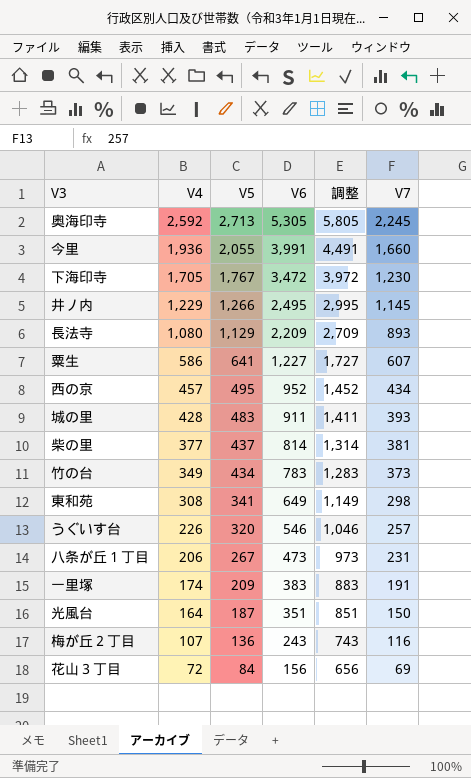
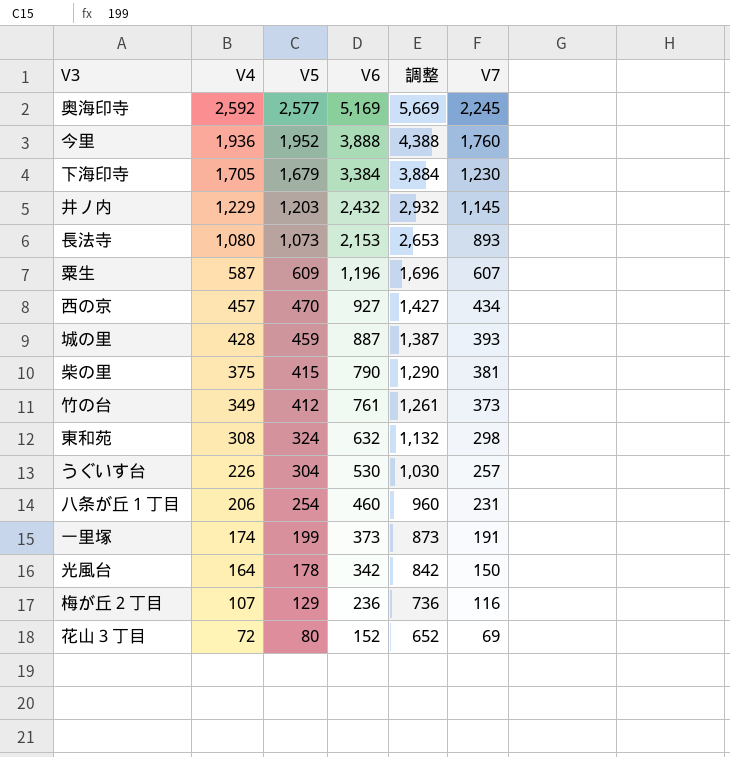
奥海印寺 | V5: 2,713 -> 2,577
奥海印寺 | V6: 5,305 -> 5,169
奥海印寺 | 調整: 5,805 -> 5,669
今里 | V5: 2,055 -> 1,952
今里 | V6: 3,991 -> 3,888
今里 | 調整: 4,491 -> 4,388
今里 | V7: 1,660 -> 1,760
下海印寺 | V5: 1,767 -> 1,679
下海印寺 | V6: 3,472 -> 3,384
下海印寺 | 調整: 3,972 -> 3,884
井ノ内 | V5: 1,266 -> 1,203
井ノ内 | V6: 2,495 -> 2,432
井ノ内 | 調整: 2,995 -> 2,932
長法寺 | V5: 1,129 -> 1,073
長法寺 | V6: 2,209 -> 2,153
長法寺 | 調整: 2,709 -> 2,653
粟生 | V4: 586 -> 587
粟生 | V5: 641 -> 609
粟生 | V6: 1,227 -> 1,196
粟生 | 調整: 1,727 -> 1,696
西の京 | V5: 495 -> 470
西の京 | V6: 952 -> 927
西の京 | 調整: 1,452 -> 1,427
城の里 | V5: 483 -> 459
城の里 | V6: 911 -> 887
城の里 | 調整: 1,411 -> 1,387
柴の里 | V4: 377 -> 375
柴の里 | V5: 437 -> 415
柴の里 | V6: 814 -> 790
柴の里 | 調整: 1,314 -> 1,290
竹の台 | V5: 434 -> 412
竹の台 | V6: 783 -> 761
竹の台 | 調整: 1,283 -> 1,261
東和苑 | V5: 341 -> 324
東和苑 | V6: 649 -> 632
東和苑 | 調整: 1,149 -> 1,132
うぐいす台 | V5: 320 -> 304
うぐいす台 | V6: 546 -> 530
うぐいす台 | 調整: 1,046 -> 1,030
八条が丘１丁目 | V5: 267 -> 254
八条が丘１丁目 | V6: 473 -> 460
八条が丘１丁目 | 調整: 973 -> 960
一里塚 | V5: 209 -> 199
一里塚 | V6: 383 -> 373
一里塚 | 調整: 883 -> 873
光風台 | V5: 187 -> 178
光風台 | V6: 351 -> 342
光風台 | 調整: 851 -> 842
梅が丘２丁目 | V5: 136 -> 129
梅が丘２丁目 | V6: 243 -> 236
梅が丘２丁目 | 調整: 743 -> 736
花山３丁目 | V5: 84 -> 80
花山３丁目 | V6: 156 -> 152
花山３丁目 | 調整: 656 -> 652

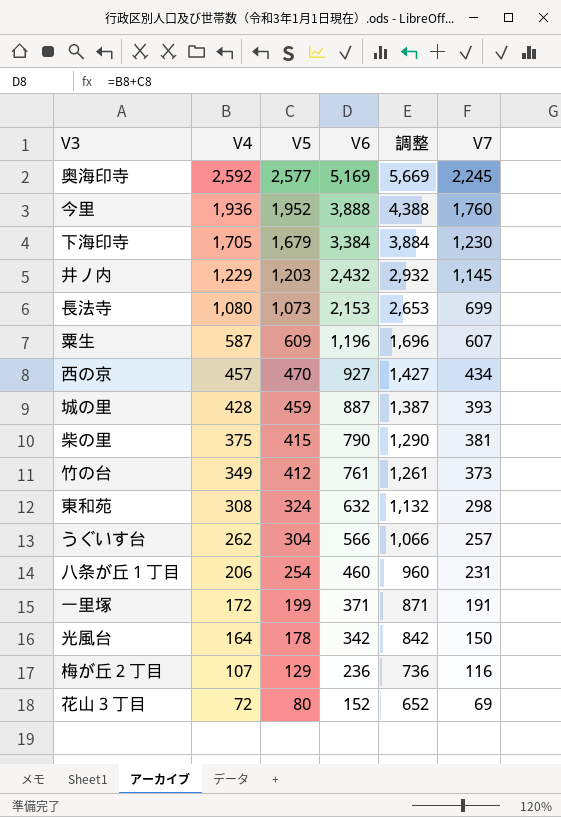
長法寺 | V7: 893 -> 699
うぐいす台 | V4: 226 -> 262
うぐいす台 | V6: 530 -> 566
うぐいす台 | 調整: 1,030 -> 1,066
一里塚 | V4: 174 -> 172
一里塚 | V6: 373 -> 371
一里塚 | 調整: 873 -> 871

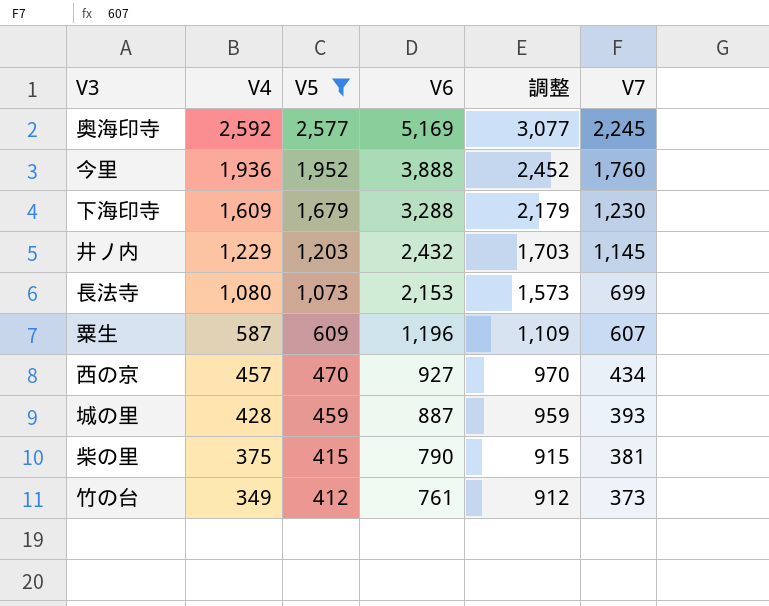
filter: none -> V5 >= 412
column 調整 | formula: [V6] + 500 -> [V5] + 500
下海印寺 | V4: 1,705 -> 1,609
下海印寺 | V6: 3,384 -> 3,288

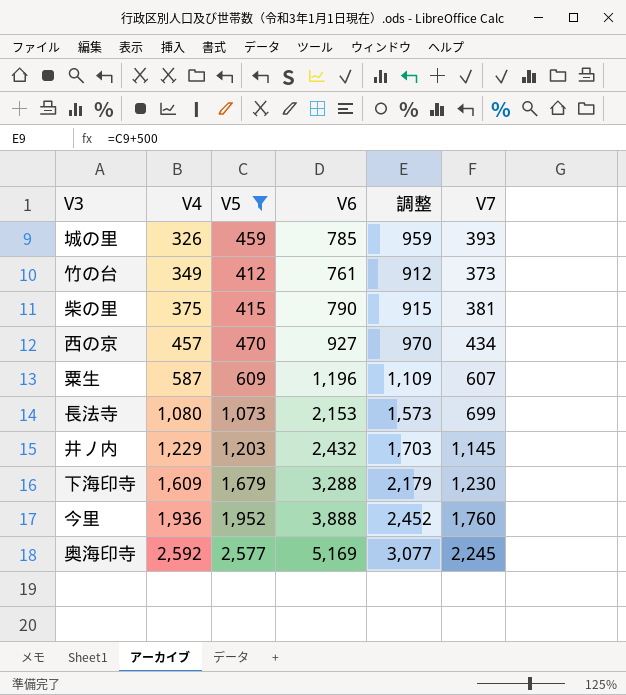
row order: V4 descending -> V4 ascending
城の里 | V4: 428 -> 326
城の里 | V6: 887 -> 785

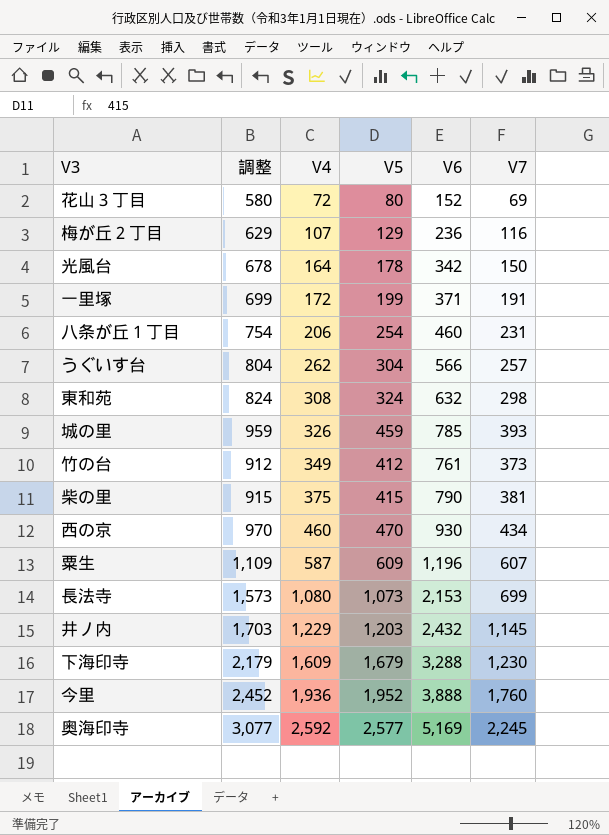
filter: V5 >= 412 -> none
column 調整 | position: 5 -> 2
西の京 | V4: 457 -> 460
西の京 | V6: 927 -> 930

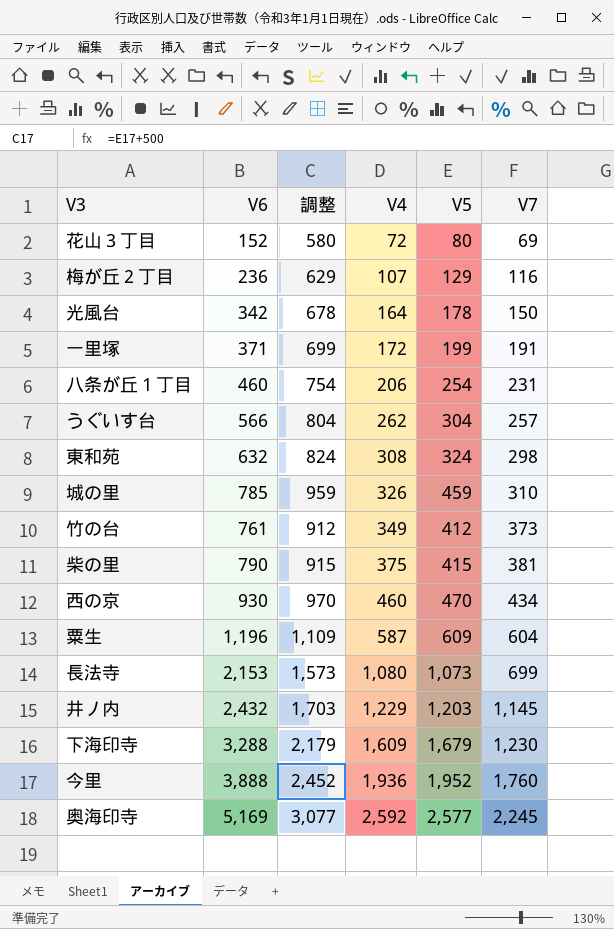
column V6 | position: 5 -> 2
城の里 | V7: 393 -> 310
粟生 | V7: 607 -> 604

